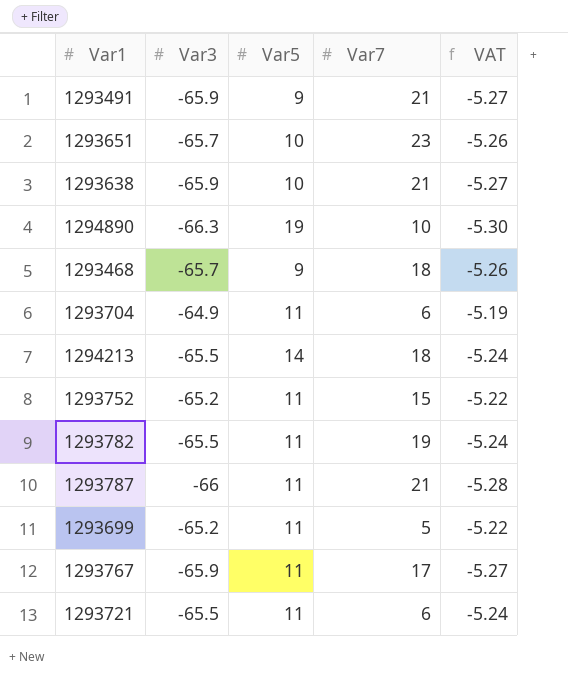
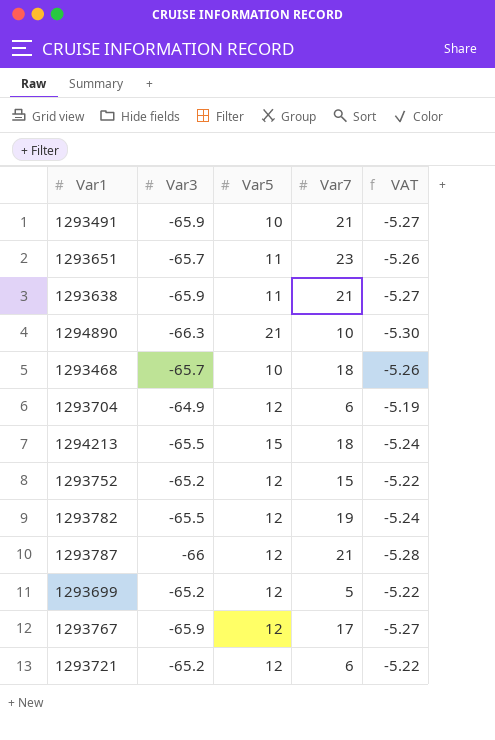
1293491 | Var5: 9 -> 10
1293651 | Var5: 10 -> 11
1293638 | Var5: 10 -> 11
1294890 | Var5: 19 -> 21
1293468 | Var5: 9 -> 10
1293704 | Var5: 11 -> 12
1294213 | Var5: 14 -> 15
1293752 | Var5: 11 -> 12
1293782 | Var5: 11 -> 12
1293787 | Var5: 11 -> 12
1293699 | Var5: 11 -> 12
1293767 | Var5: 11 -> 12
1293721 | Var3: -65.5 -> -65.2
1293721 | Var5: 11 -> 12
1293721 | VAT: -5.24 -> -5.22

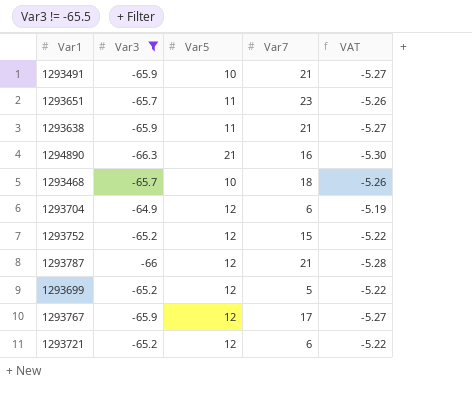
filter: none -> Var3 != -65.5
1294890 | Var7: 10 -> 16

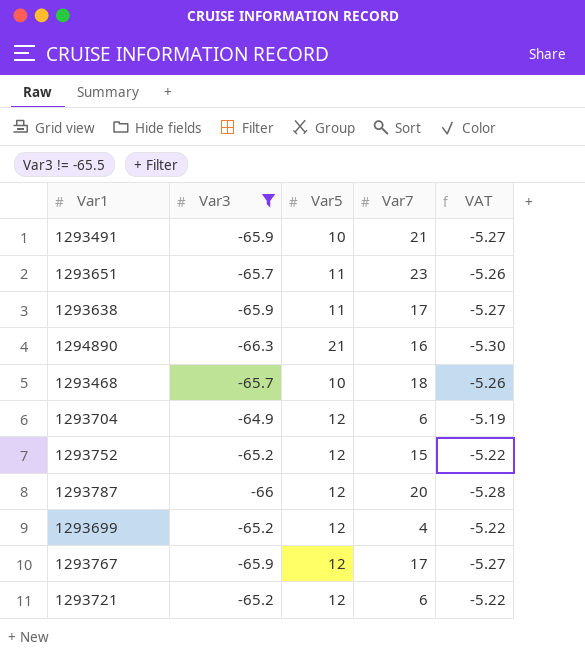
1293638 | Var7: 21 -> 17
1293787 | Var7: 21 -> 20
1293699 | Var7: 5 -> 4

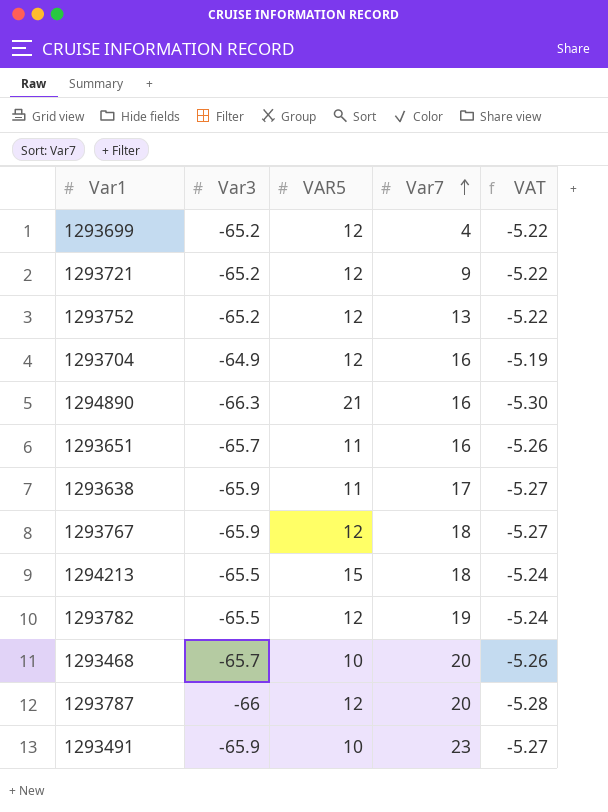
filter: Var3 != -65.5 -> none
row order: none -> Var7 ascending
column name: Var5 -> VAR5
1293721 | Var7: 6 -> 9
1293752 | Var7: 15 -> 13
1293704 | Var7: 6 -> 16
1293651 | Var7: 23 -> 16
1293767 | Var7: 17 -> 18
1293468 | Var7: 18 -> 20
1293491 | Var7: 21 -> 23

